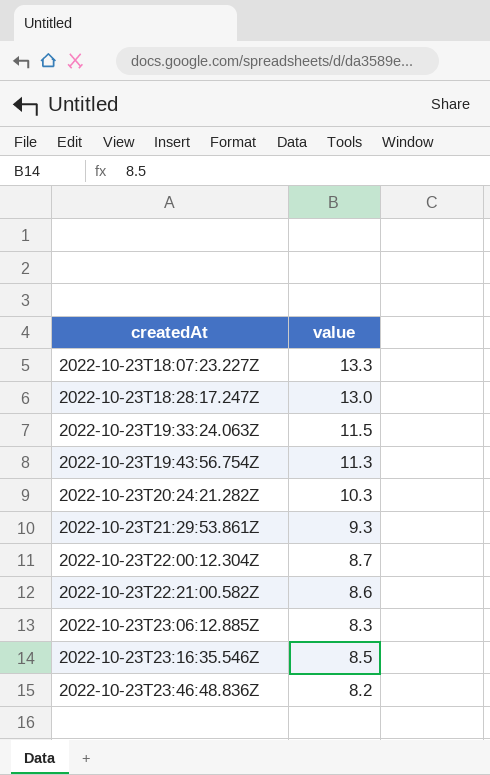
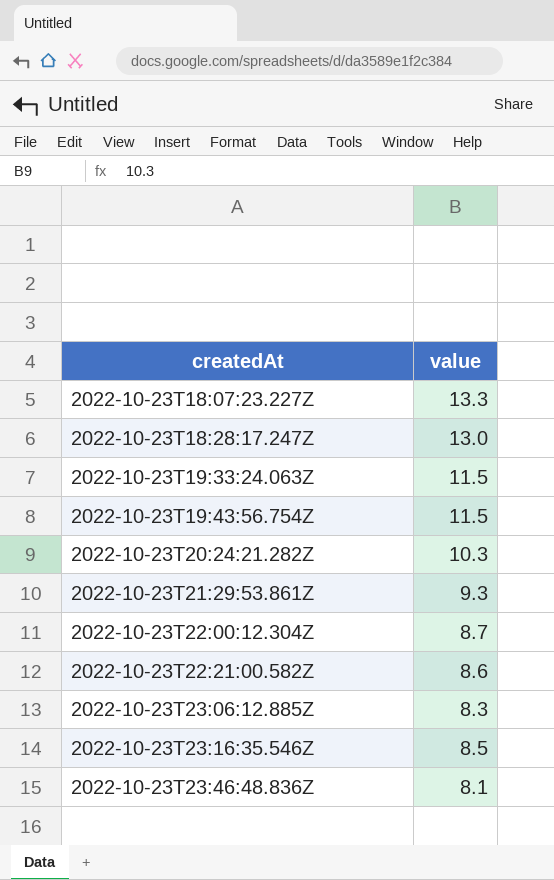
2022-10-23T19:43:56.754Z | value: 11.3 -> 11.5
2022-10-23T23:46:48.836Z | value: 8.2 -> 8.1

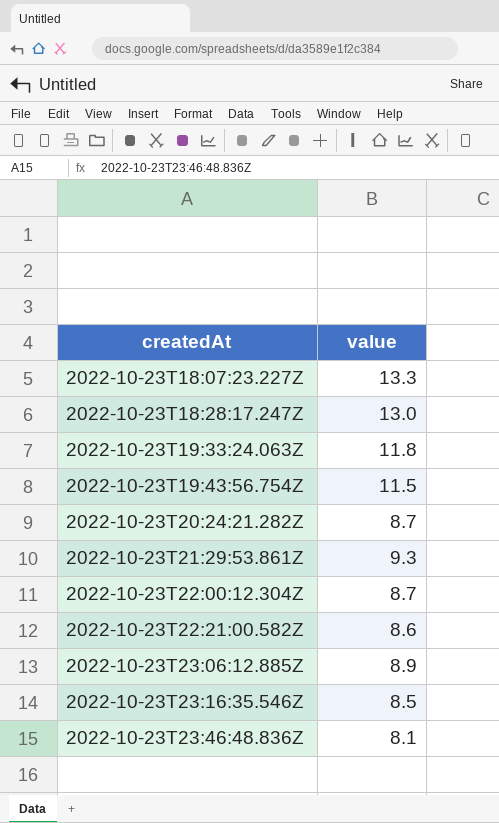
2022-10-23T19:33:24.063Z | value: 11.5 -> 11.8
2022-10-23T20:24:21.282Z | value: 10.3 -> 8.7
2022-10-23T23:06:12.885Z | value: 8.3 -> 8.9

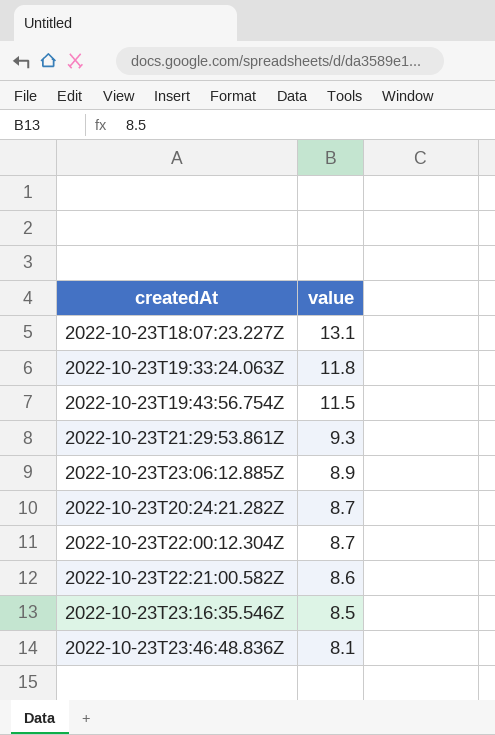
row order: createdAt ascending -> value descending
row 2022-10-23T18:28:17.247Z: 13.0 -> none
2022-10-23T18:07:23.227Z | value: 13.3 -> 13.1

